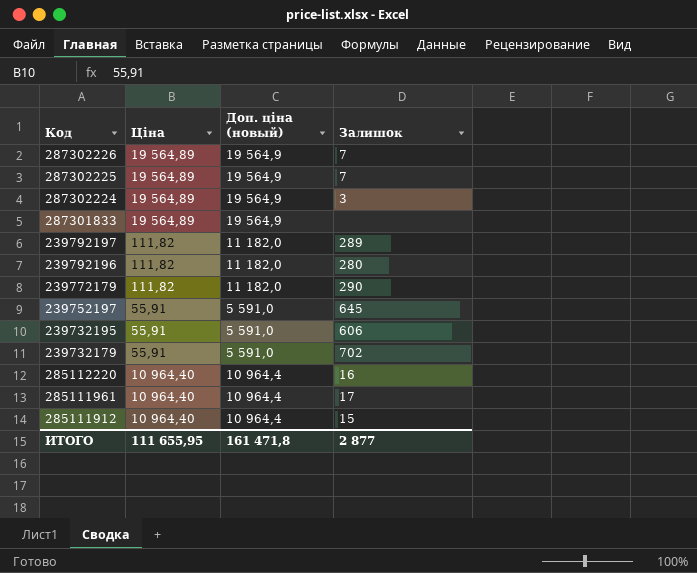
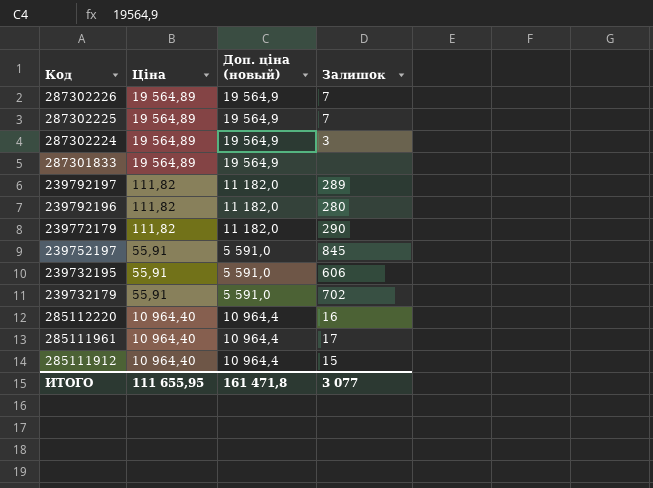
239752197 | Залишок: 645 -> 845
ИТОГО | Залишок: 2 877 -> 3 077

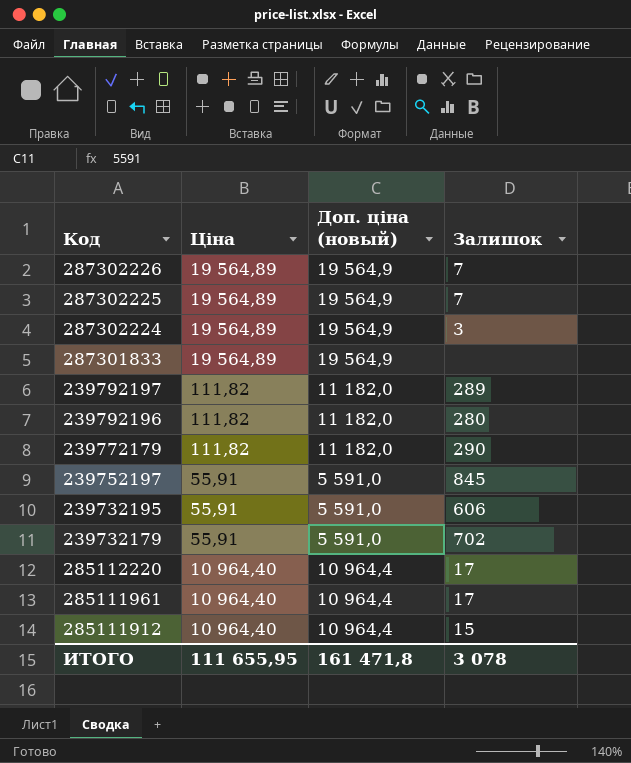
285112220 | Залишок: 16 -> 17
ИТОГО | Залишок: 3 077 -> 3 078

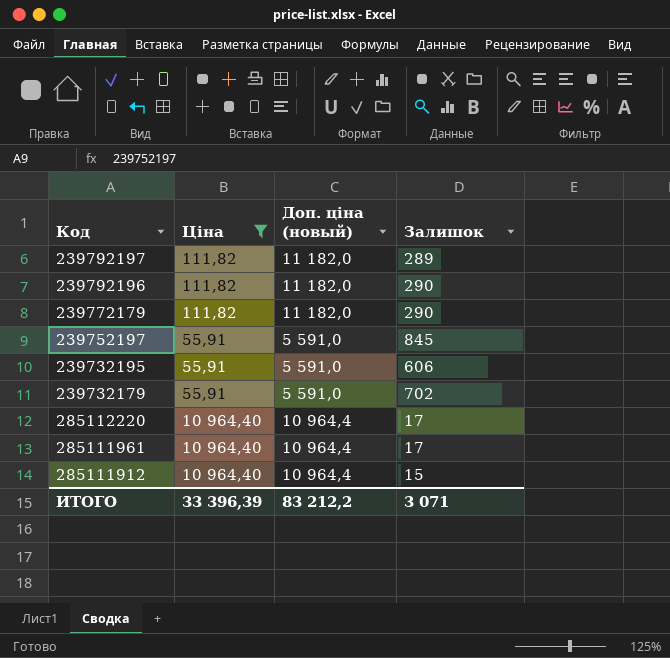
filter: none -> Ціна != 19 564,89
239792196 | Залишок: 280 -> 290
ИТОГО | Ціна: 111 655,95 -> 33 396,39
ИТОГО | Доп. ціна (новый): 161 471,8 -> 83 212,2
ИТОГО | Залишок: 3 078 -> 3 071

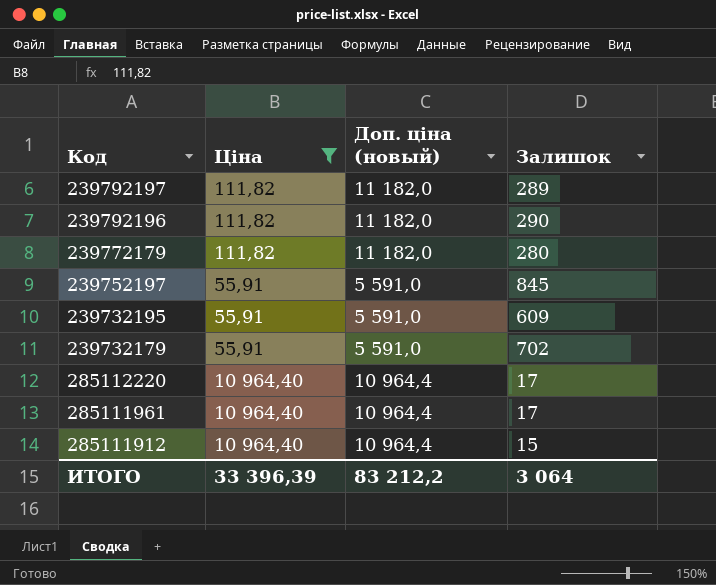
239772179 | Залишок: 290 -> 280
239732195 | Залишок: 606 -> 609
ИТОГО | Залишок: 3 071 -> 3 064

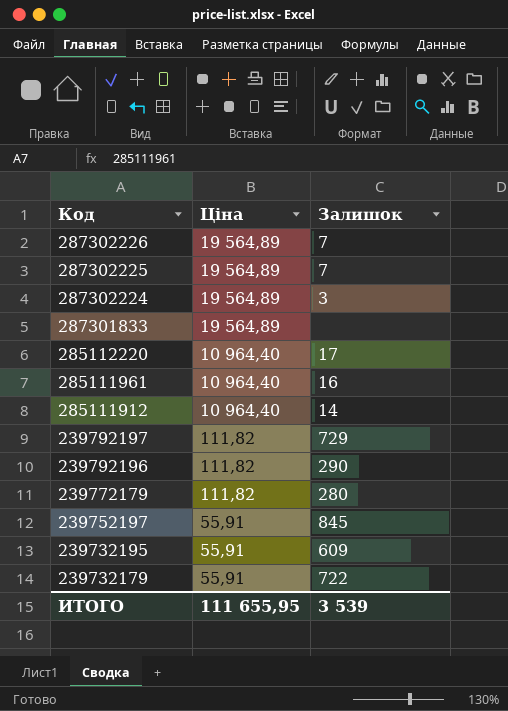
filter: Ціна != 19 564,89 -> none
row order: none -> Код descending
column Доп. ціна (новый) | position: 3 -> none
285111961 | Залишок: 17 -> 16
285111912 | Залишок: 15 -> 14
239792197 | Залишок: 289 -> 729
239732179 | Залишок: 702 -> 722
ИТОГО | Ціна: 33 396,39 -> 111 655,95
ИТОГО | Залишок: 3 064 -> 3 539

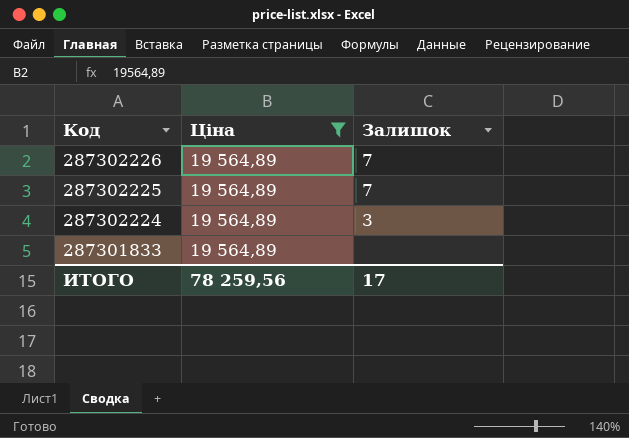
filter: none -> Ціна = 19 564,89
ИТОГО | Ціна: 111 655,95 -> 78 259,56
ИТОГО | Залишок: 3 539 -> 17

